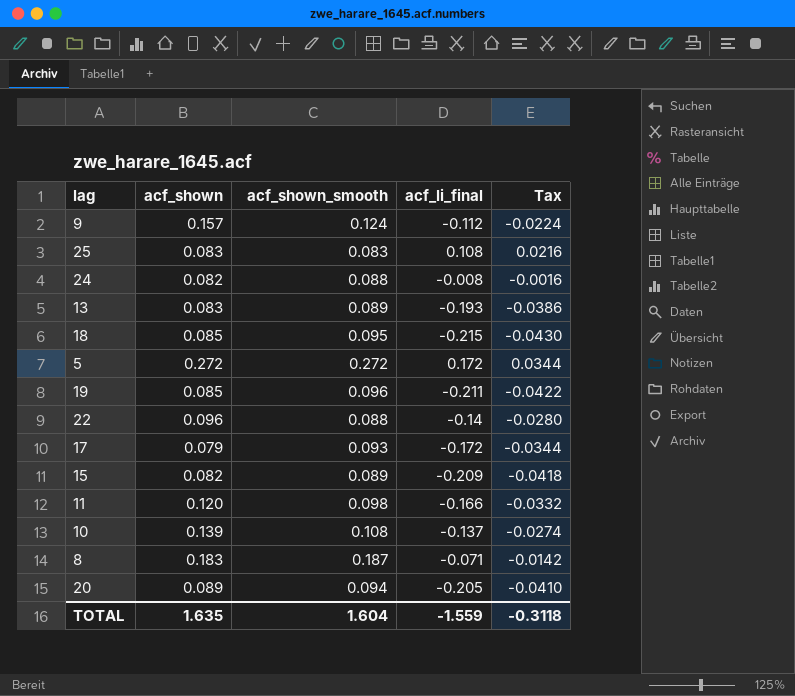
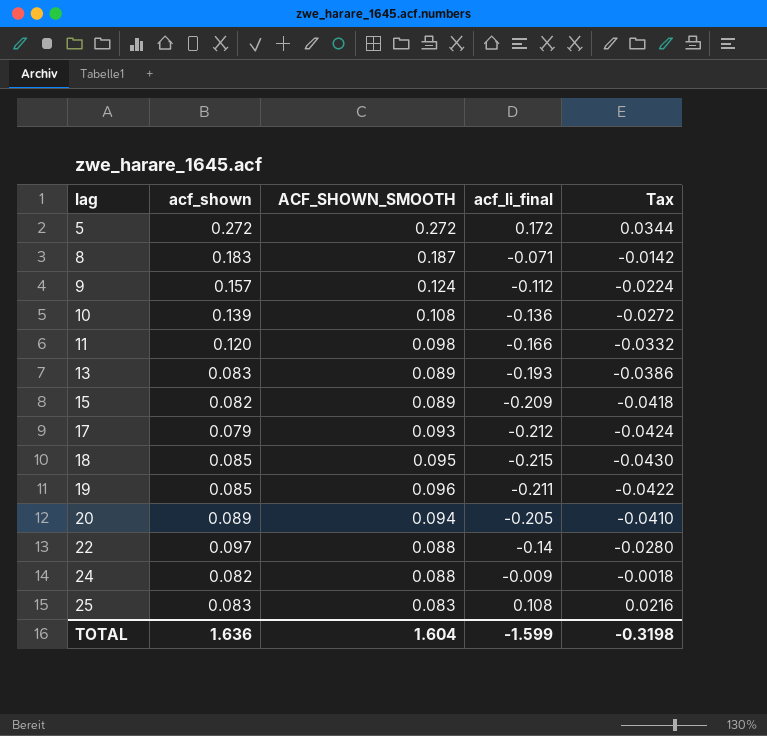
row order: none -> lag ascending
column name: acf_shown_smooth -> ACF_SHOWN_SMOOTH
10 | acf_li_final: -0.137 -> -0.136
10 | Tax: -0.0274 -> -0.0272
17 | acf_li_final: -0.172 -> -0.212
17 | Tax: -0.0344 -> -0.0424
22 | acf_shown: 0.096 -> 0.097
24 | acf_li_final: -0.008 -> -0.009
24 | Tax: -0.0016 -> -0.0018
TOTAL | acf_shown: 1.635 -> 1.636
TOTAL | acf_li_final: -1.559 -> -1.599
TOTAL | Tax: -0.3118 -> -0.3198

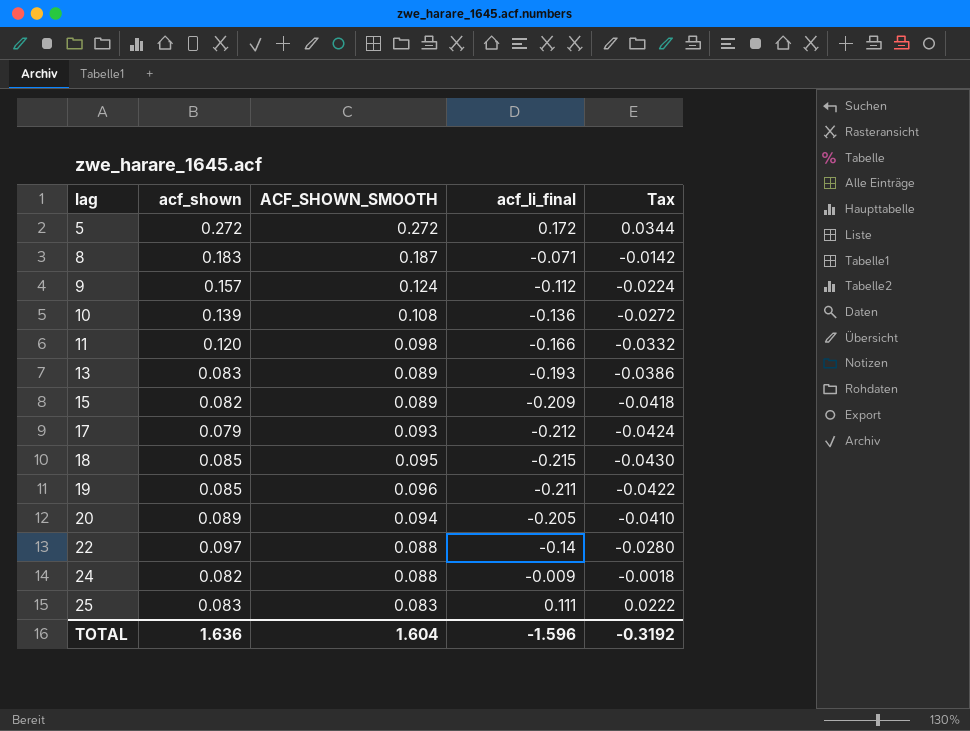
25 | acf_li_final: 0.108 -> 0.111
25 | Tax: 0.0216 -> 0.0222
TOTAL | acf_li_final: -1.599 -> -1.596
TOTAL | Tax: -0.3198 -> -0.3192

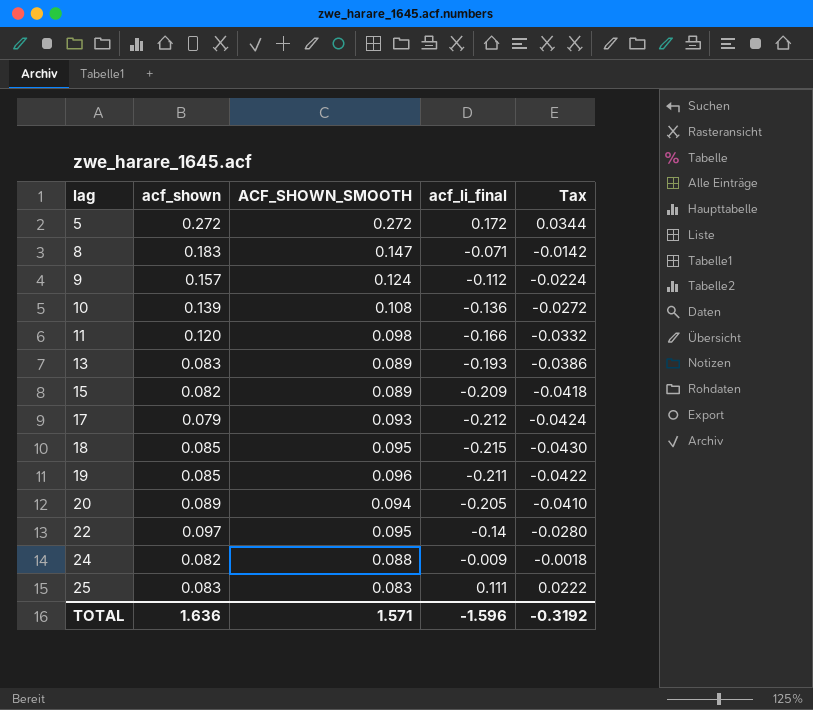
8 | ACF_SHOWN_SMOOTH: 0.187 -> 0.147
22 | ACF_SHOWN_SMOOTH: 0.088 -> 0.095
TOTAL | ACF_SHOWN_SMOOTH: 1.604 -> 1.571

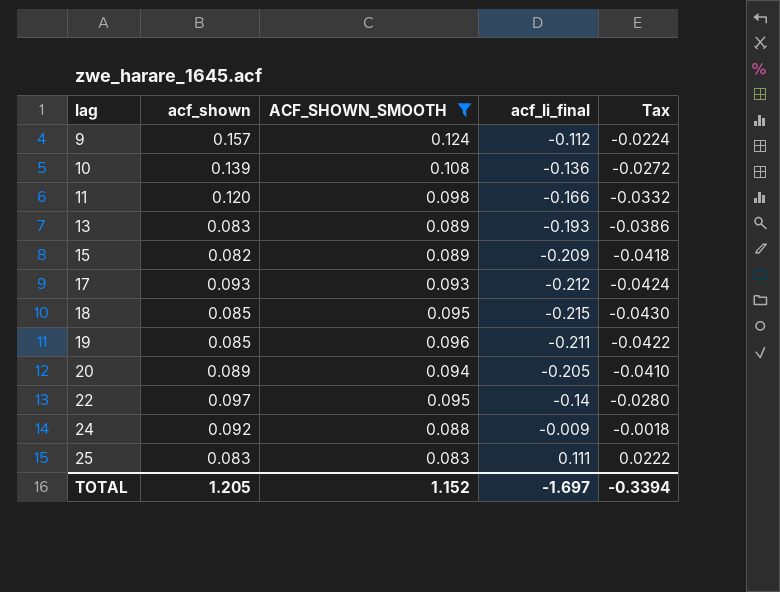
filter: none -> ACF_SHOWN_SMOOTH <= 0.124
17 | acf_shown: 0.079 -> 0.093
24 | acf_shown: 0.082 -> 0.092
TOTAL | acf_shown: 1.636 -> 1.205
TOTAL | ACF_SHOWN_SMOOTH: 1.571 -> 1.152
TOTAL | acf_li_final: -1.596 -> -1.697
TOTAL | Tax: -0.3192 -> -0.3394

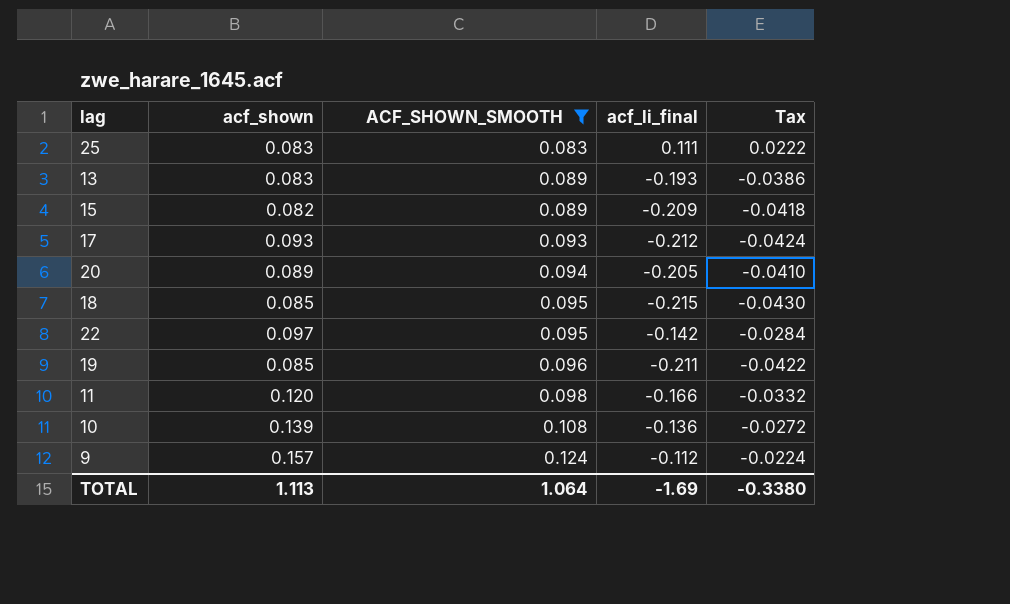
row order: lag ascending -> ACF_SHOWN_SMOOTH ascending
row 24: 0.092 | 0.088 | -0.009 | -0.0018 -> none
22 | acf_li_final: -0.14 -> -0.142
22 | Tax: -0.0280 -> -0.0284
TOTAL | acf_shown: 1.205 -> 1.113
TOTAL | ACF_SHOWN_SMOOTH: 1.152 -> 1.064
TOTAL | acf_li_final: -1.697 -> -1.69
TOTAL | Tax: -0.3394 -> -0.3380

